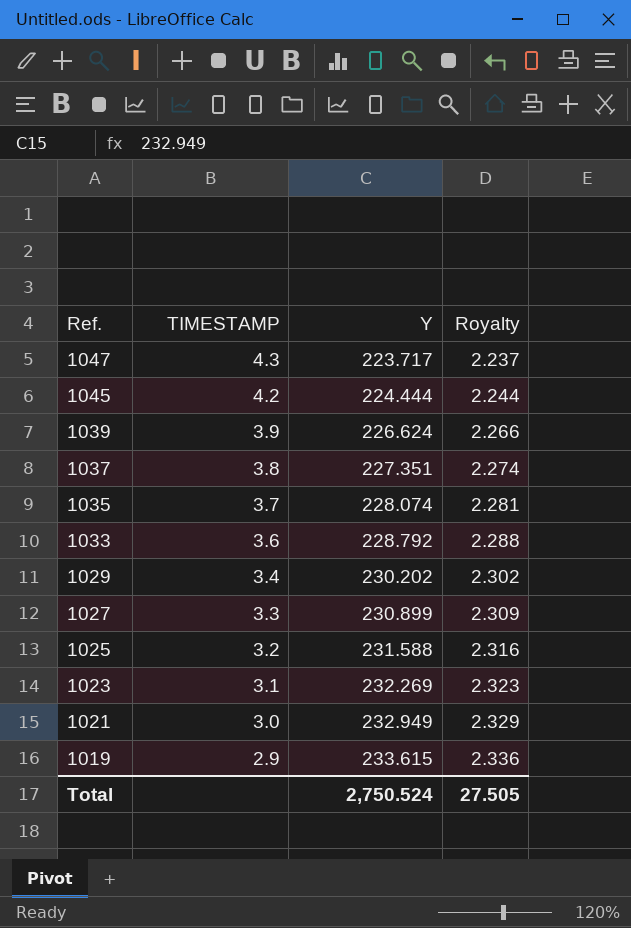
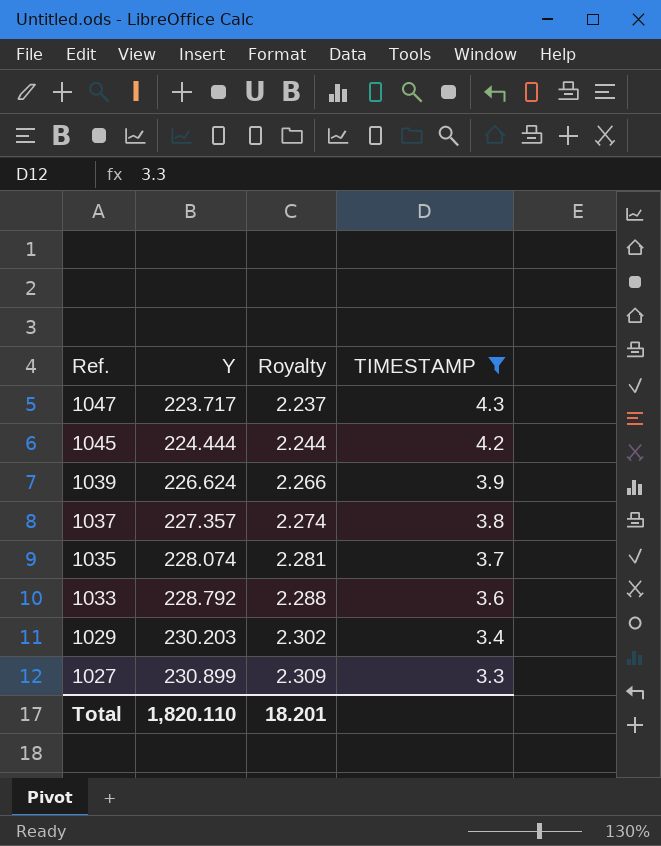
filter: none -> TIMESTAMP >= 3.3
column TIMESTAMP | position: 2 -> 4
1037 | Y: 227.351 -> 227.357
1029 | Y: 230.202 -> 230.203
Total | Y: 2,750.524 -> 1,820.110
Total | Royalty: 27.505 -> 18.201

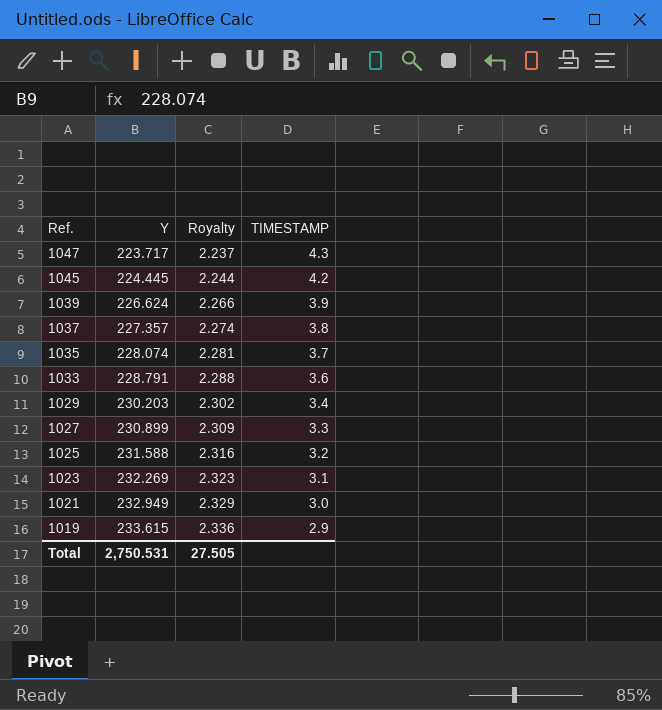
filter: TIMESTAMP >= 3.3 -> none
1045 | Y: 224.444 -> 224.445
1033 | Y: 228.792 -> 228.791
Total | Y: 1,820.110 -> 2,750.531
Total | Royalty: 18.201 -> 27.505

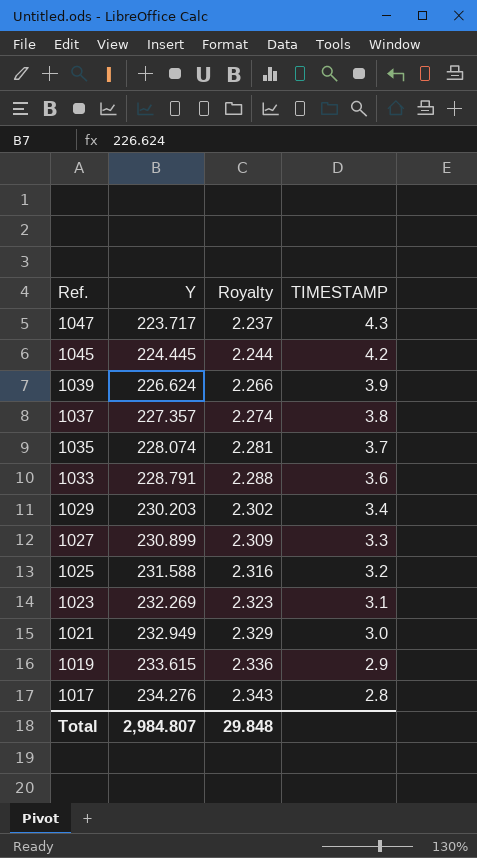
row 1017: none -> 234.276 | 2.343 | 2.8
Total | Y: 2,750.531 -> 2,984.807
Total | Royalty: 27.505 -> 29.848

